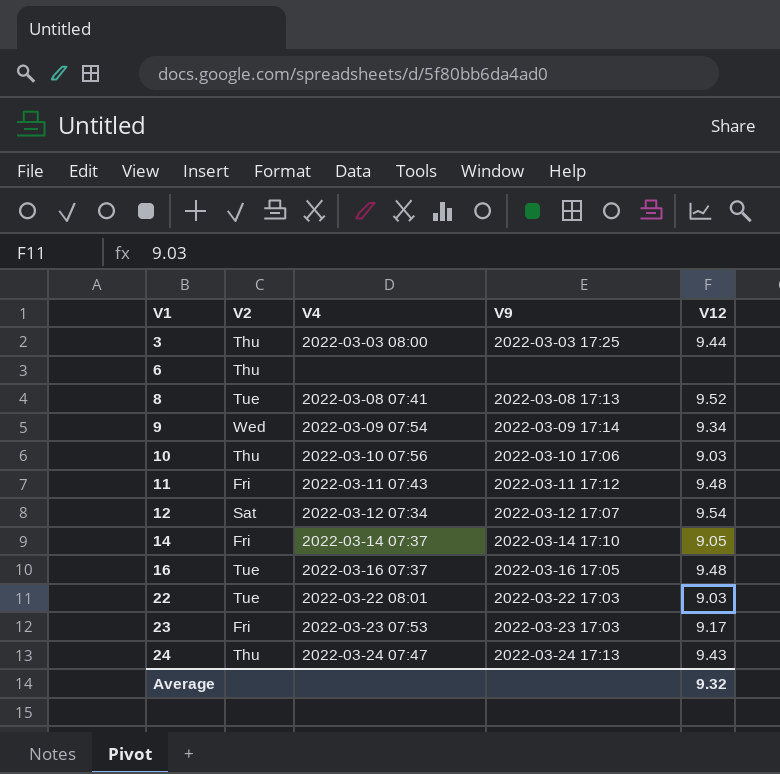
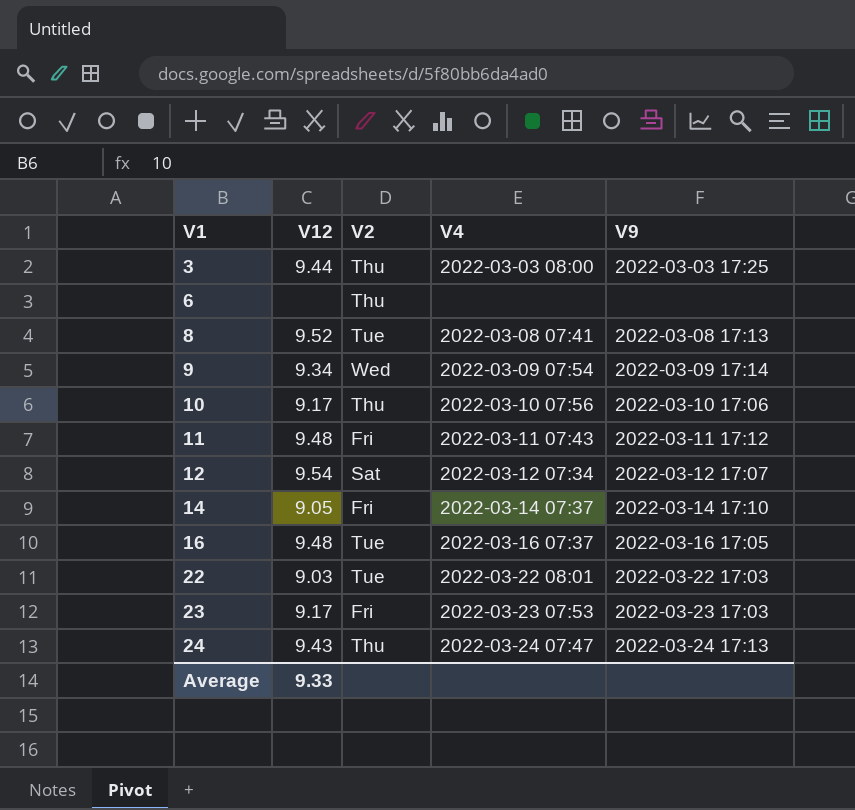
column V12 | position: 5 -> 2
10 | V12: 9.03 -> 9.17
Average | V12: 9.32 -> 9.33

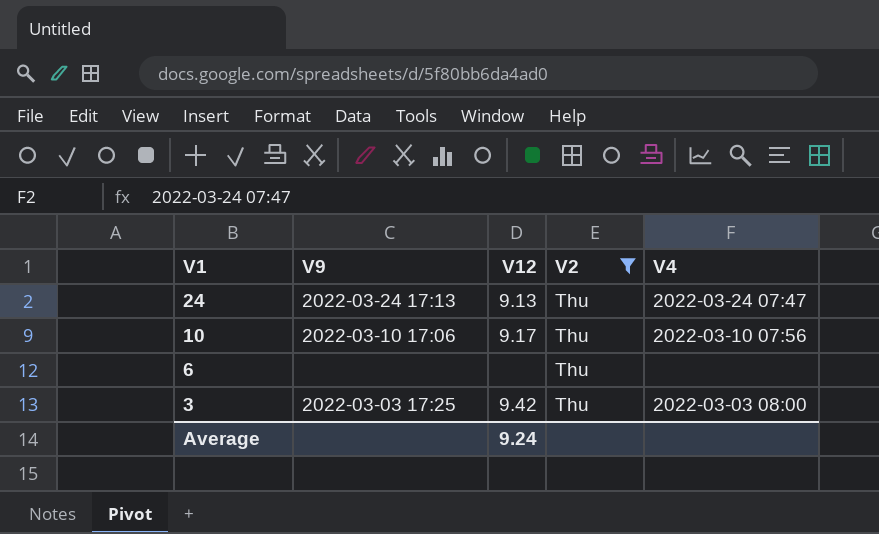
filter: none -> V2 = Thu
row order: V1 ascending -> V1 descending
column V9 | position: 5 -> 2
24 | V12: 9.43 -> 9.13
3 | V12: 9.44 -> 9.42
Average | V12: 9.33 -> 9.24

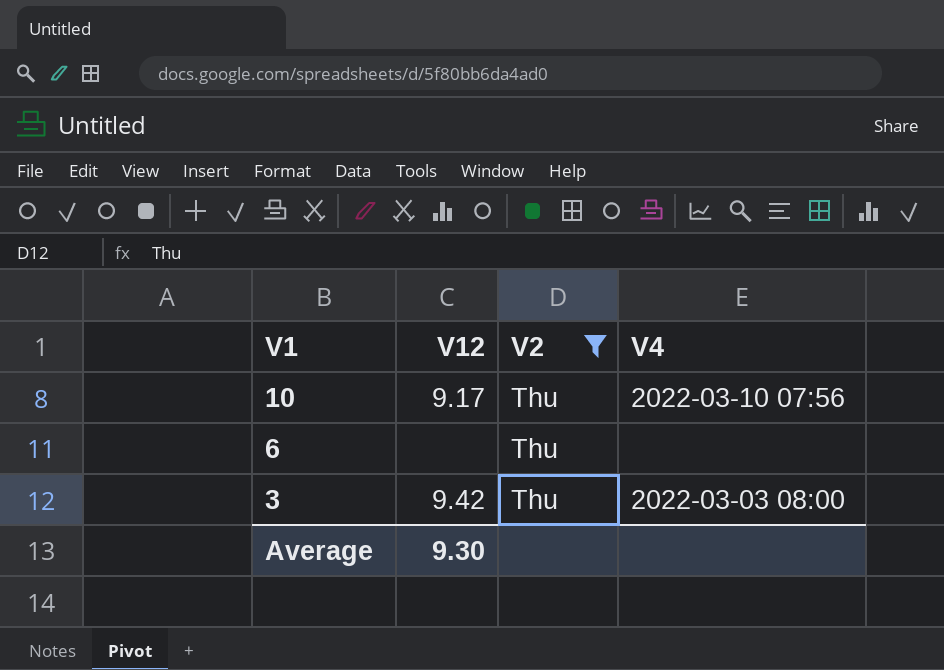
column V9 | position: 2 -> none
row 24: 2022-03-24 17:13 | 9.13 | Thu | 2022-03-24 07:47 -> none
Average | V12: 9.24 -> 9.30

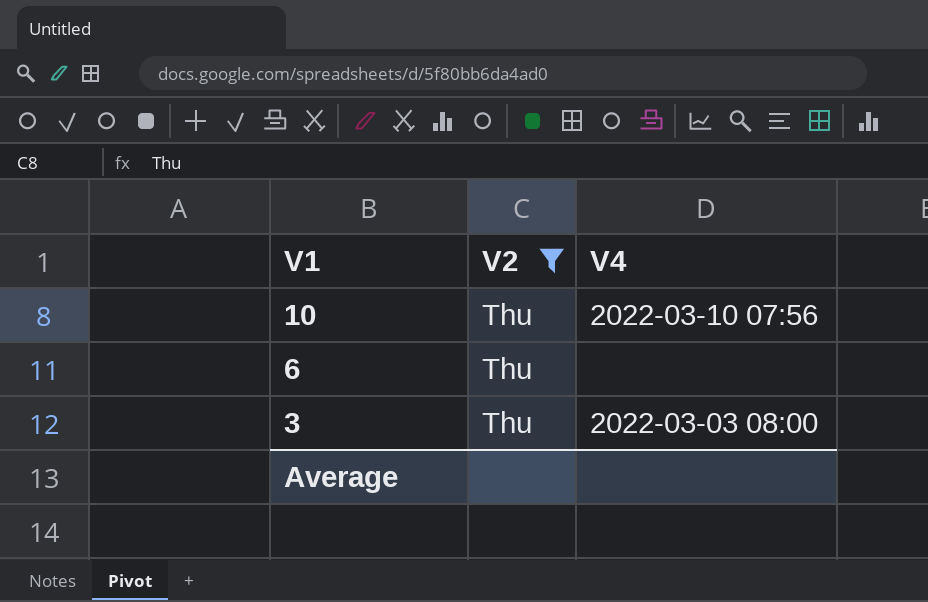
column V12 | position: 2 -> none

